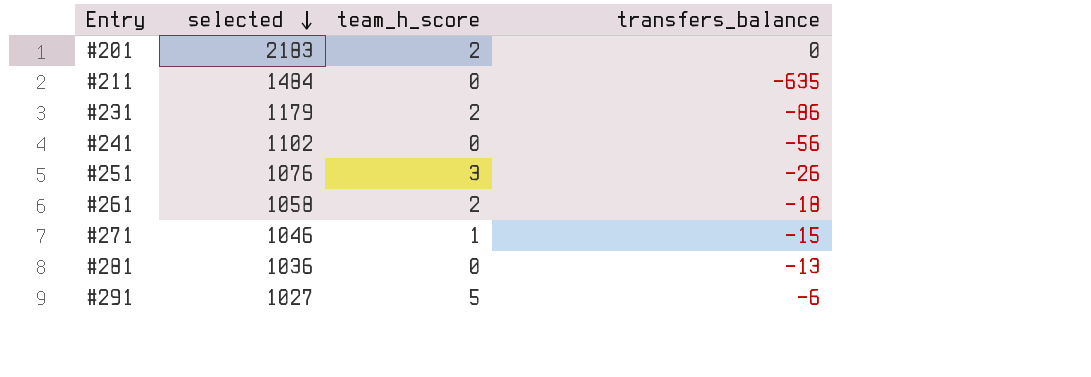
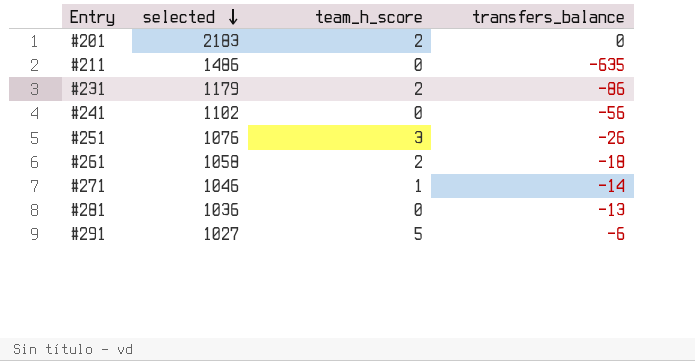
#211 | selected: 1484 -> 1486
#271 | transfers_balance: -15 -> -14

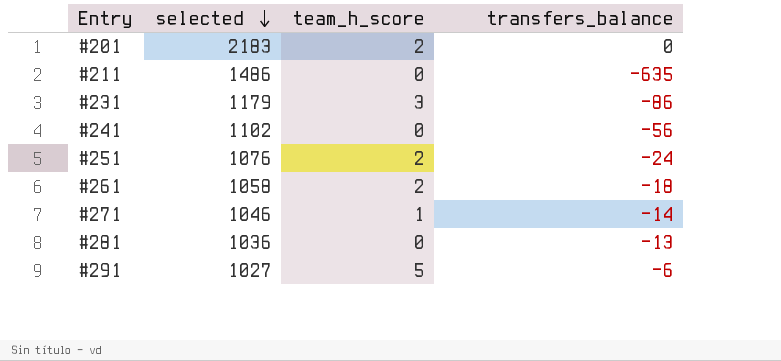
#231 | team_h_score: 2 -> 3
#251 | team_h_score: 3 -> 2
#251 | transfers_balance: -26 -> -24

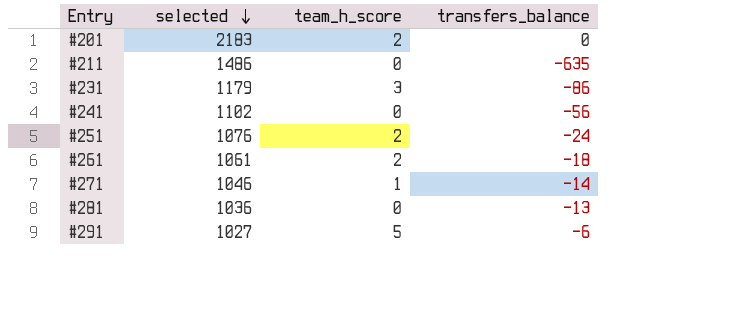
#261 | selected: 1058 -> 1061

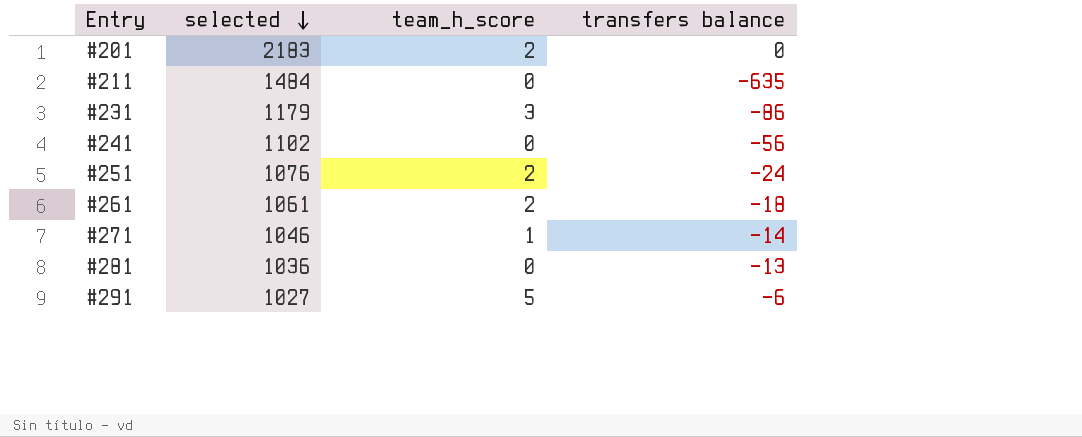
column name: transfers_balance -> transfers balance
#211 | selected: 1486 -> 1484

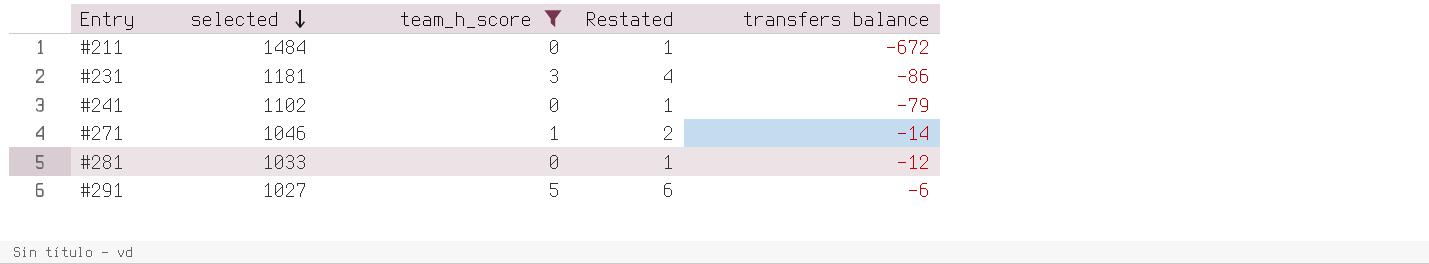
filter: none -> team_h_score != 2
column Restated | formula: none -> [team_h_score] + 1
#211 | transfers balance: -635 -> -672
#231 | selected: 1179 -> 1181
#241 | transfers balance: -56 -> -79
#281 | selected: 1036 -> 1033
#281 | transfers balance: -13 -> -12

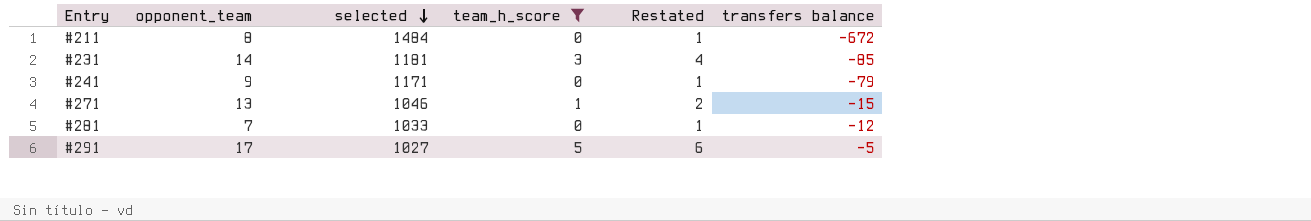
column opponent_team | position: none -> 2
#231 | transfers balance: -86 -> -85
#241 | selected: 1102 -> 1171
#271 | transfers balance: -14 -> -15
#291 | transfers balance: -6 -> -5

